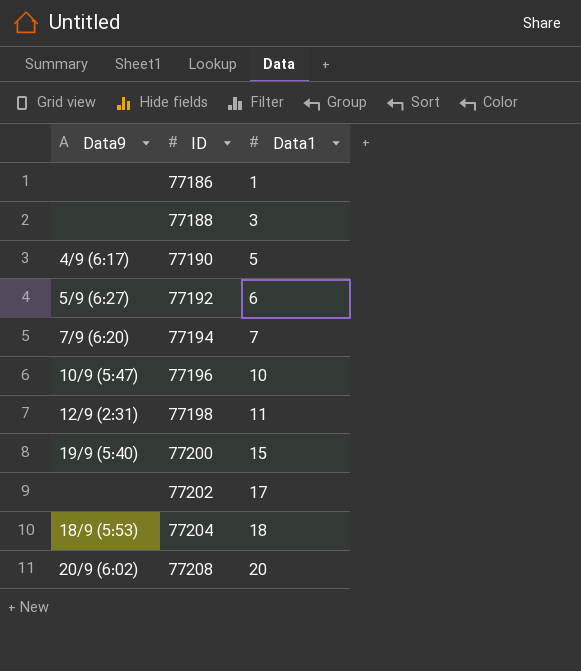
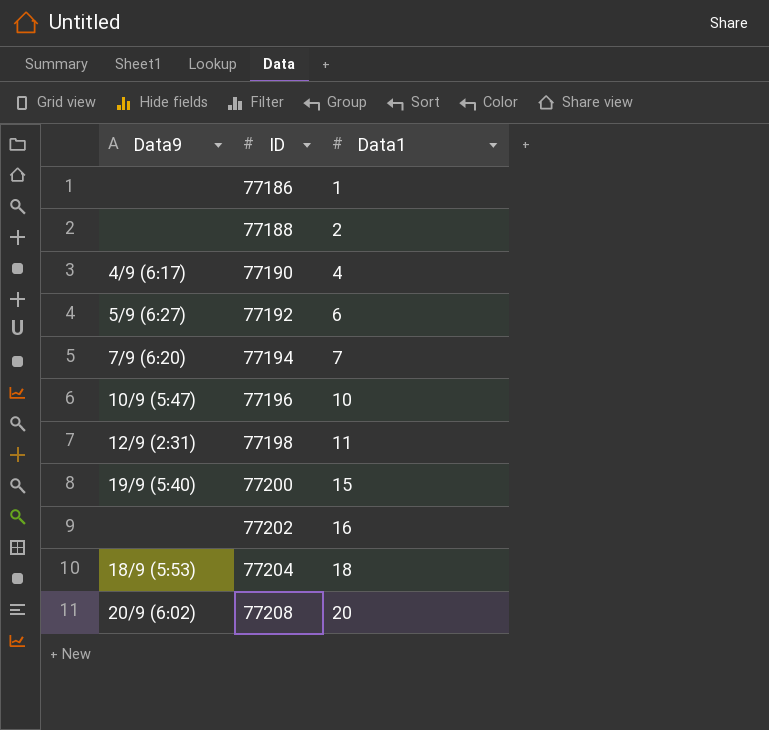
77188 | Data1: 3 -> 2
77190 | Data1: 5 -> 4
77202 | Data1: 17 -> 16

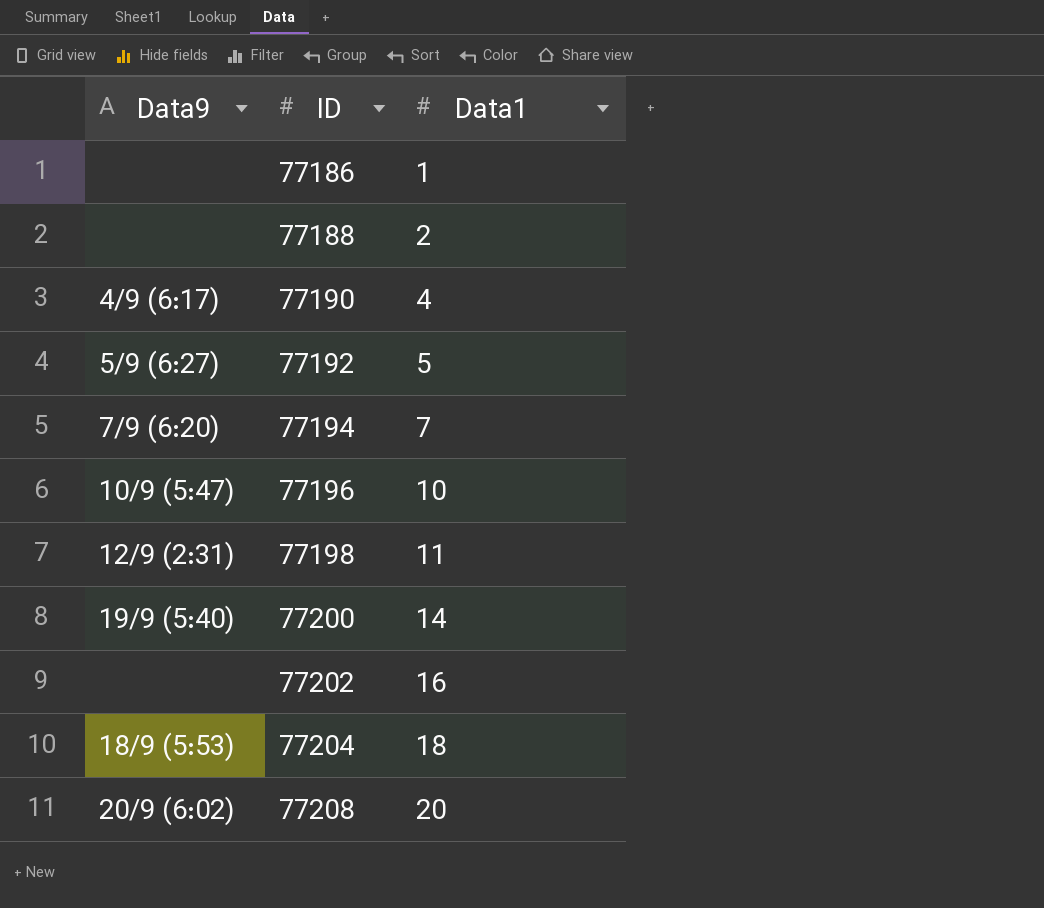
77192 | Data1: 6 -> 5
77200 | Data1: 15 -> 14

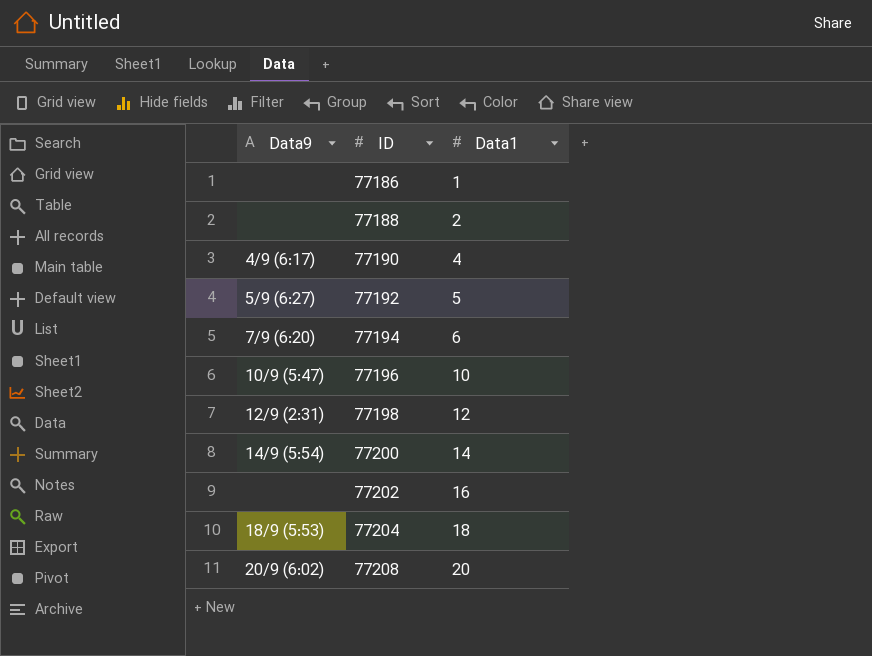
77194 | Data1: 7 -> 6
77198 | Data1: 11 -> 12
77200 | Data9: 19/9 (5:40) -> 14/9 (5:54)

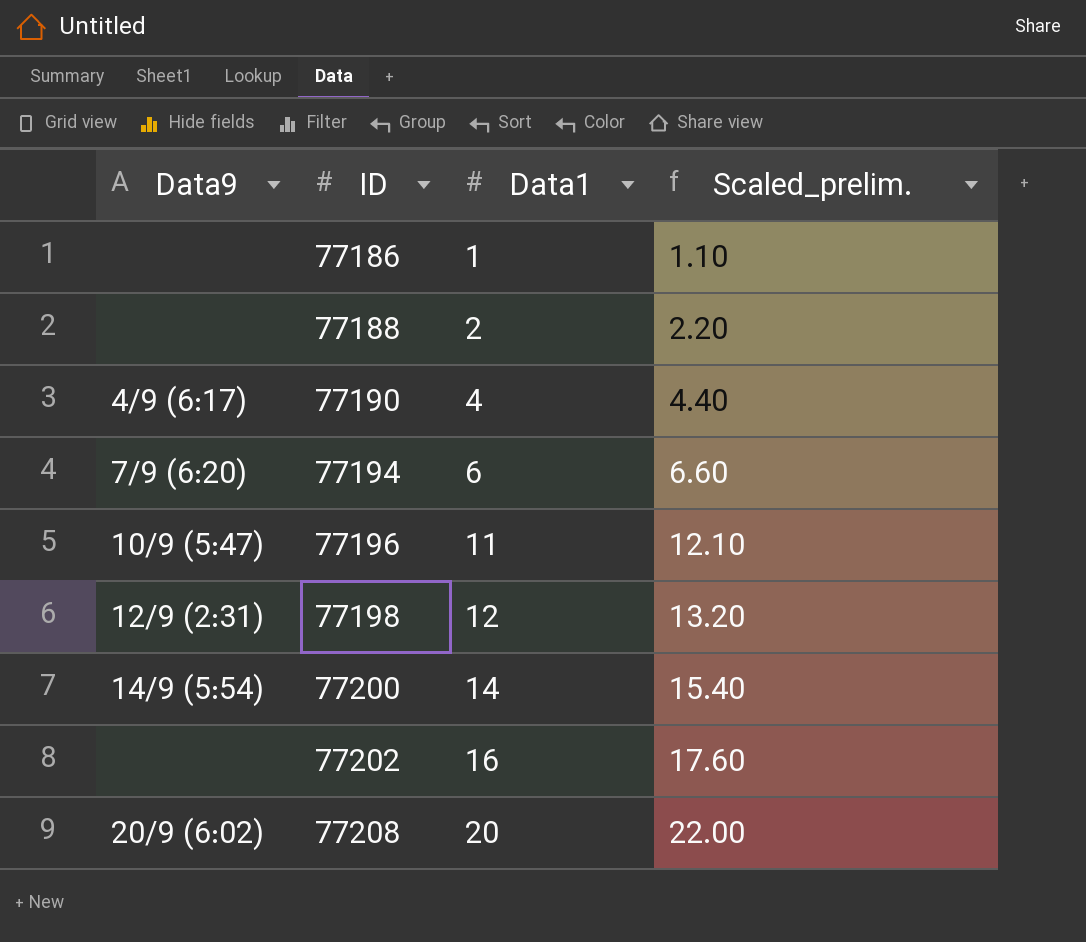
column Scaled_prelim. | formula: none -> [Data1] * 1.1
row 77192: 5/9 (6:27) | 5 -> none
row 77204: 18/9 (5:53) | 18 -> none
77196 | Data1: 10 -> 11

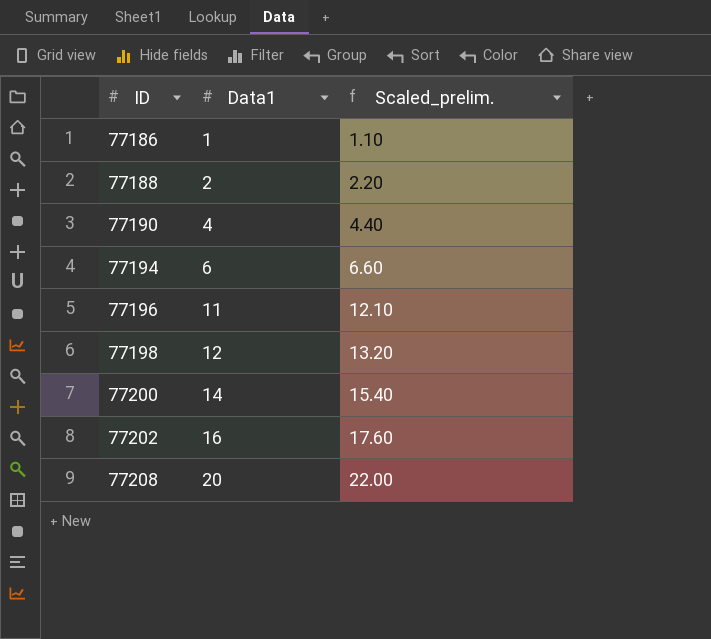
column Data9 | position: 1 -> none

